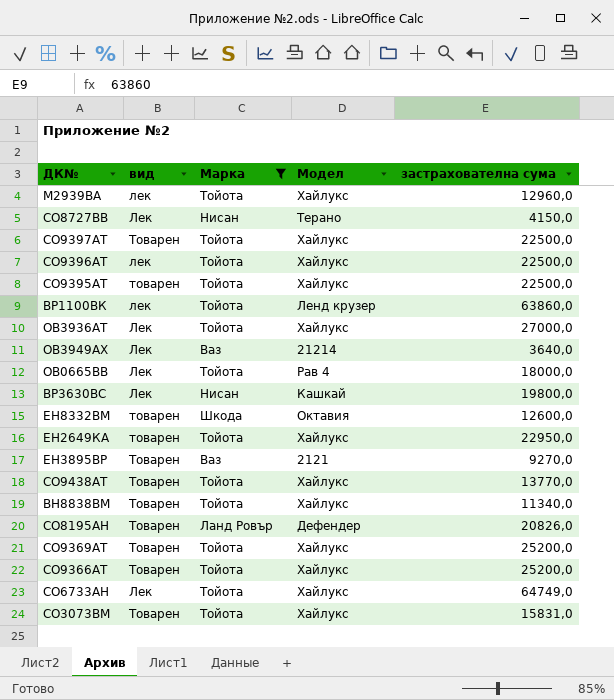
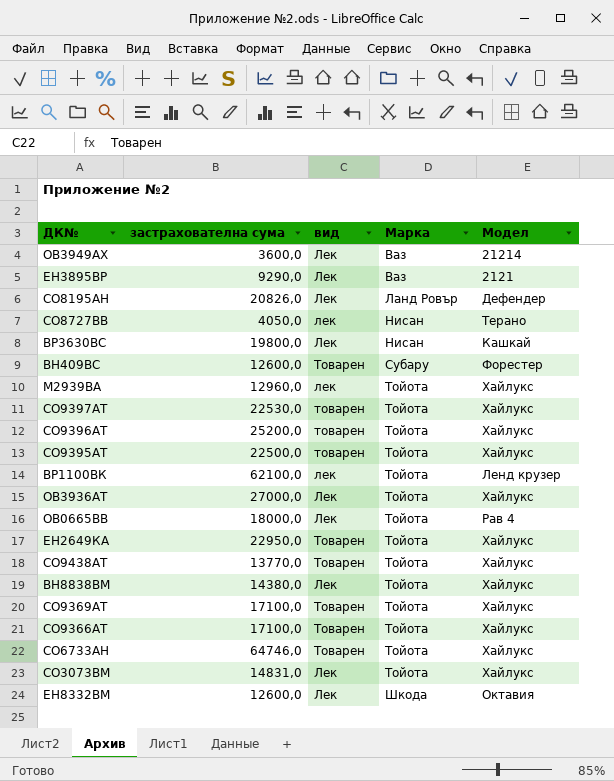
filter: Марка != Субару -> none
row order: none -> Марка ascending
column застрахователна сума | position: 5 -> 2
ОВ3949АХ | застрахователна сума: 3640,0 -> 3600,0
ЕН3895ВР | застрахователна сума: 9270,0 -> 9290,0
ЕН3895ВР | вид: Товарен -> Лек
СО8195АН | вид: Товарен -> Лек
СО8727ВВ | застрахователна сума: 4150,0 -> 4050,0
СО8727ВВ | вид: Лек -> лек
CO9397AT | застрахователна сума: 22500,0 -> 22530,0
CO9397AT | вид: Товарен -> товарен
CO9396AT | застрахователна сума: 22500,0 -> 25200,0
CO9396AT | вид: лек -> товарен
ВР1100ВК | застрахователна сума: 63860,0 -> 62100,0
ЕН2649КА | вид: товарен -> Товарен
ВН8838ВМ | застрахователна сума: 11340,0 -> 14380,0
ВН8838ВМ | вид: Товарен -> Лек
СО9369АТ | застрахователна сума: 25200,0 -> 17100,0
СО9366АТ | застрахователна сума: 25200,0 -> 17100,0
CO6733AH | застрахователна сума: 64749,0 -> 64746,0
CO6733AH | вид: Лек -> Товарен
СО3073ВМ | застрахователна сума: 15831,0 -> 14831,0
СО3073ВМ | вид: Товарен -> Лек
EH8332BM | вид: товарен -> Лек

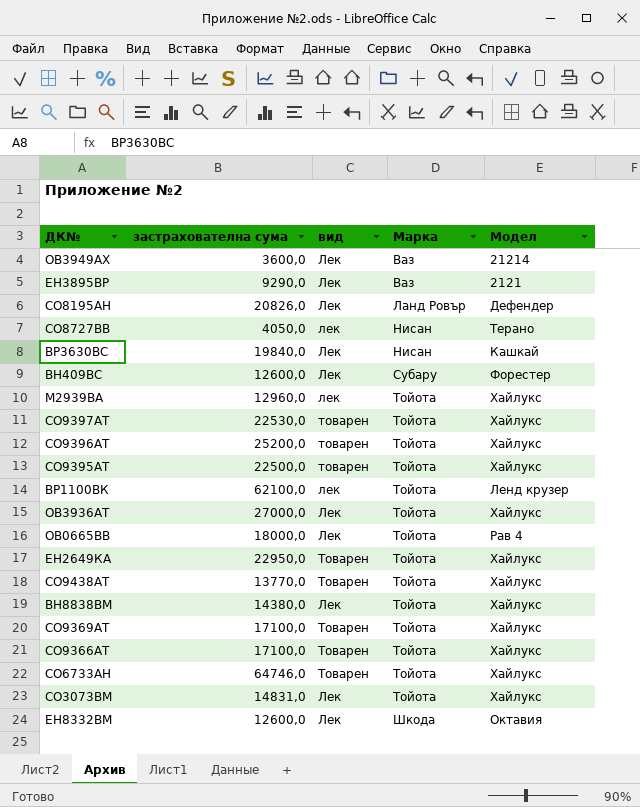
ВР3630ВС | застрахователна сума: 19800,0 -> 19840,0
ВН409ВС | вид: Товарен -> Лек

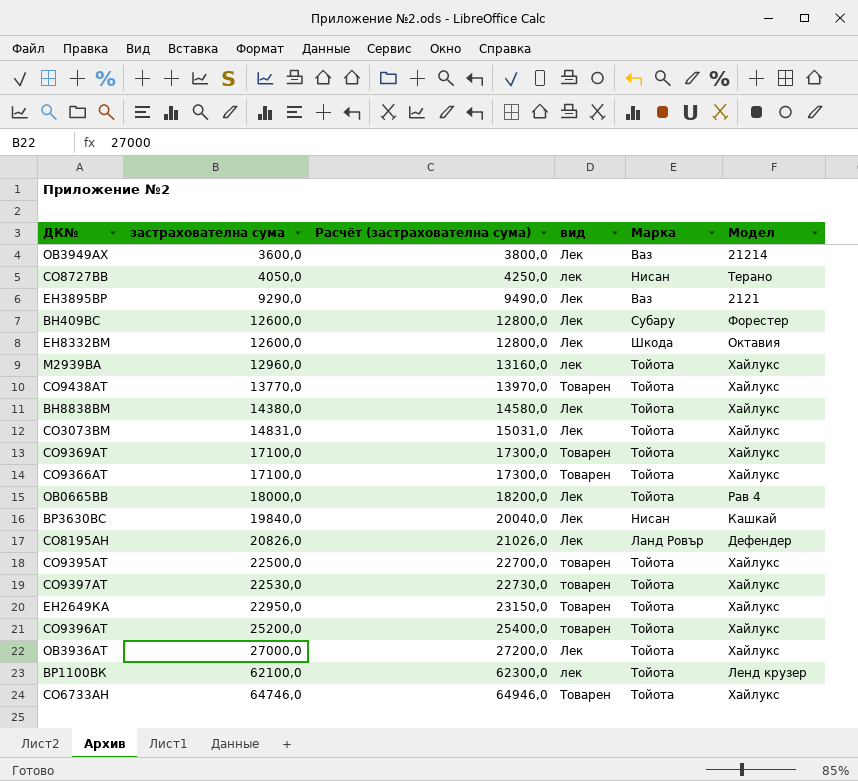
row order: Марка ascending -> застрахователна сума ascending
column Расчёт (застрахователна сума) | formula: none -> [застрахователна сума] + 200

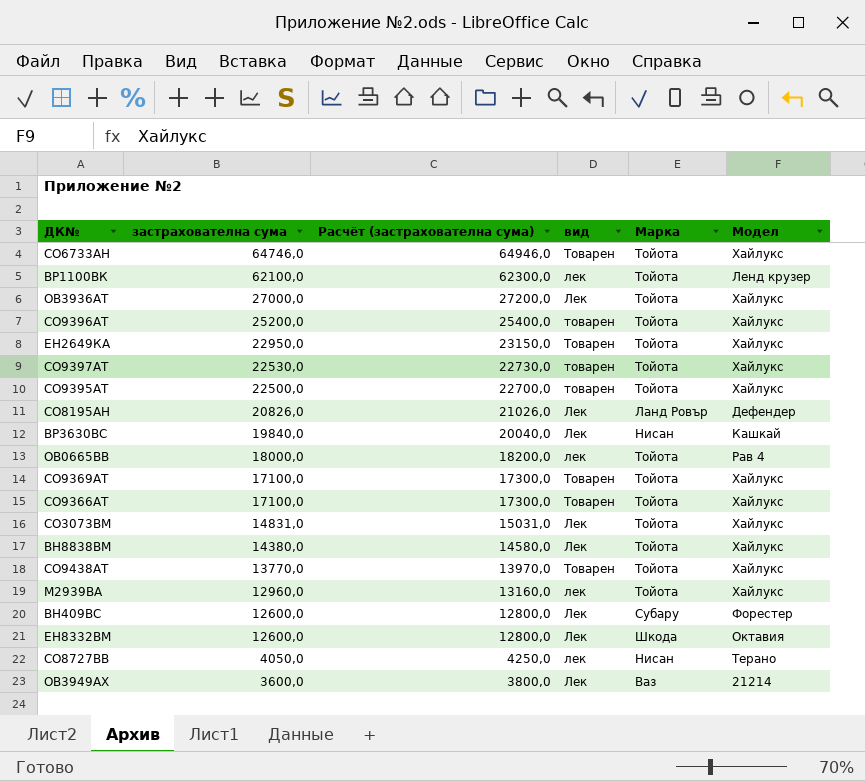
row order: застрахователна сума ascending -> застрахователна сума descending
row ЕН3895ВР: 9290,0 | 9490,0 | Лек | Ваз | 2121 -> none
ОВ0665ВВ | вид: Лек -> лек

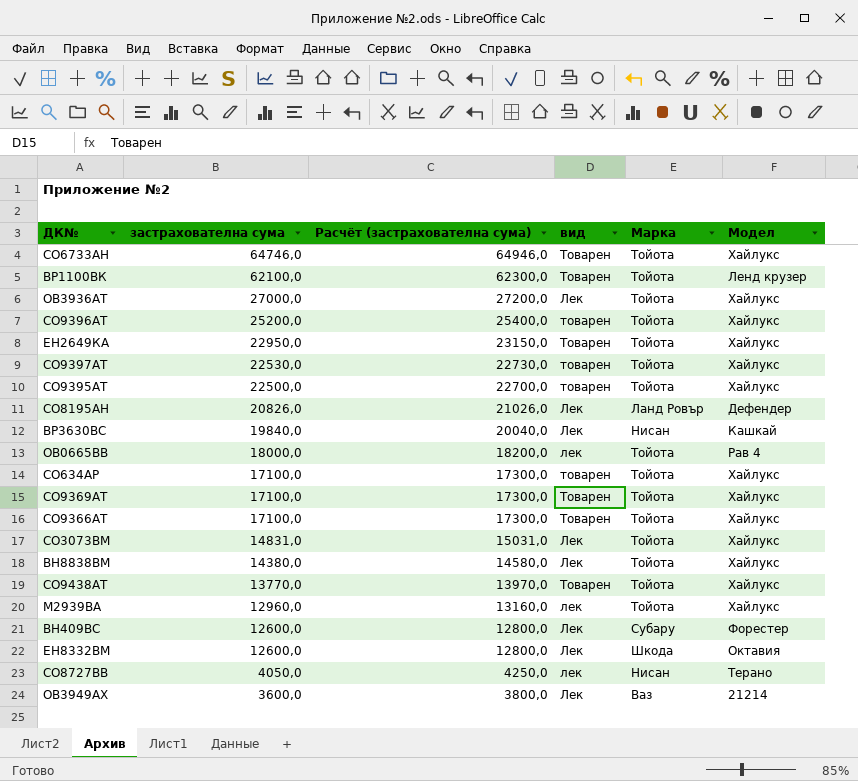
ВР1100ВК | вид: лек -> Товарен
row CO634AP: none -> 17100,0 | 17300,0 | товарен | Тойота | Хайлукс

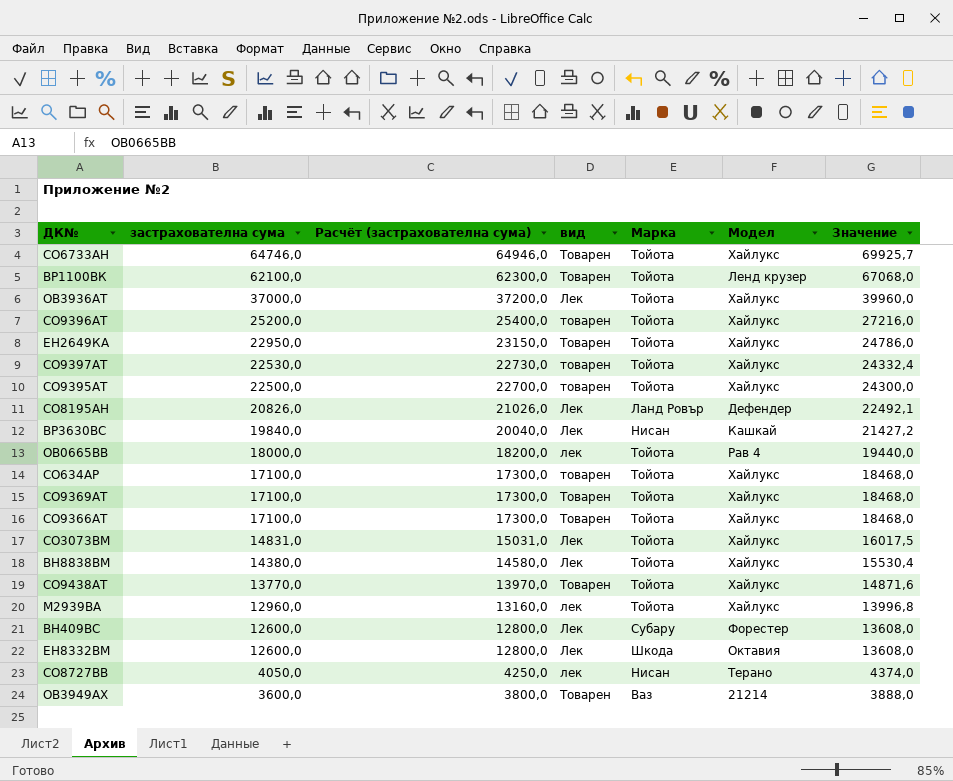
column Значение | formula: none -> [застрахователна сума] * 1,08
ОВ3936АТ | застрахователна сума: 27000,0 -> 37000,0
ОВ3936АТ | Расчёт (застрахователна сума): 27200,0 -> 37200,0
ОВ3949АХ | вид: Лек -> Товарен

